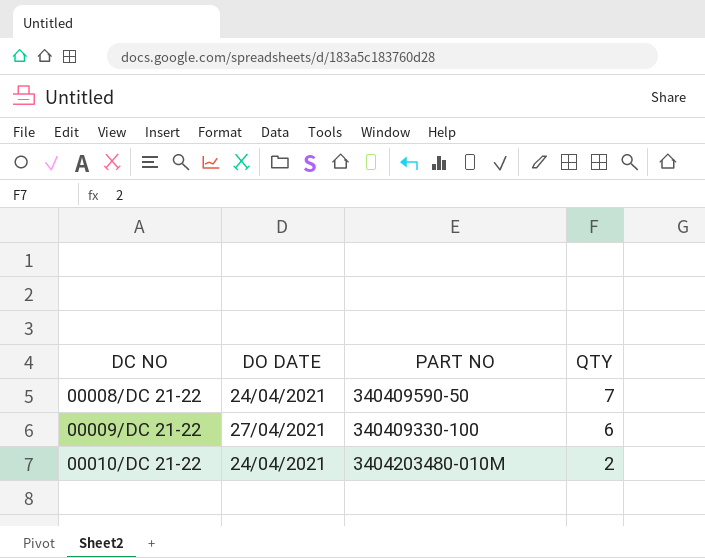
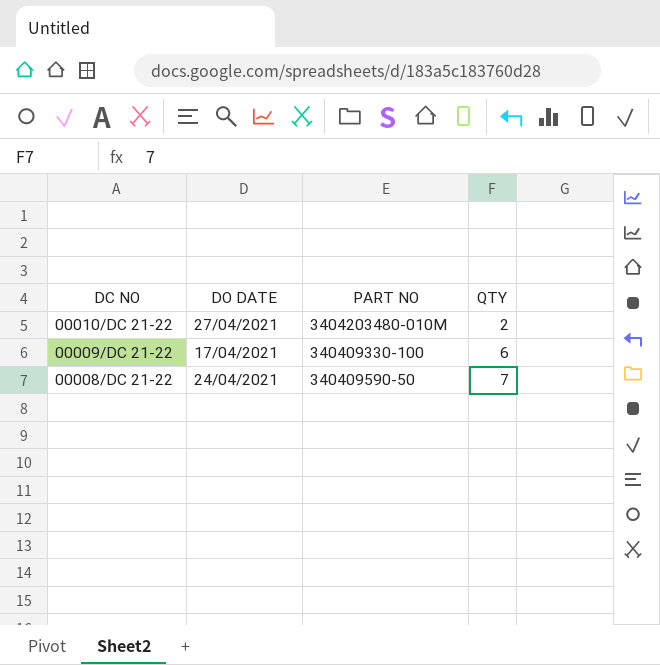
row order: DC NO ascending -> DC NO descending
00010/DC 21-22 | DO DATE: 24/04/2021 -> 27/04/2021
00009/DC 21-22 | DO DATE: 27/04/2021 -> 17/04/2021

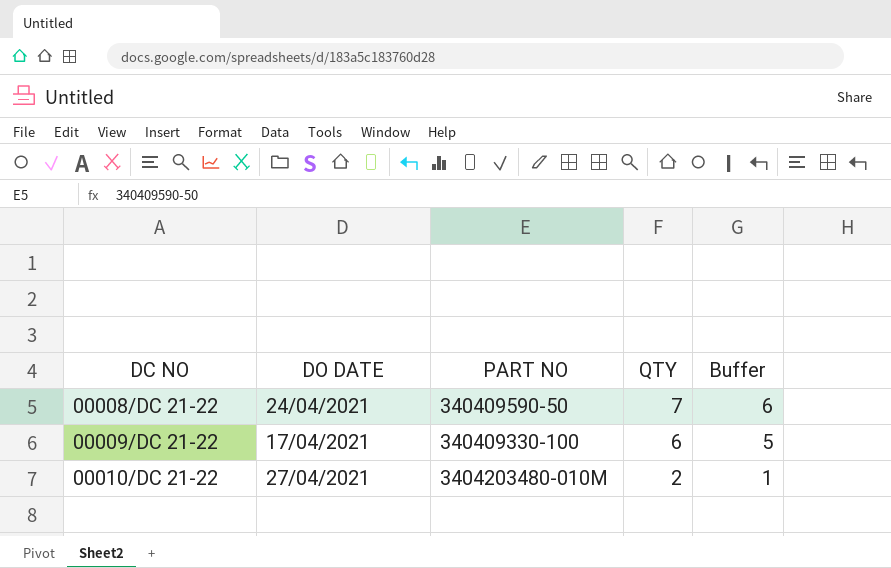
row order: DC NO descending -> DC NO ascending
column Buffer | formula: none -> [QTY] - 1

